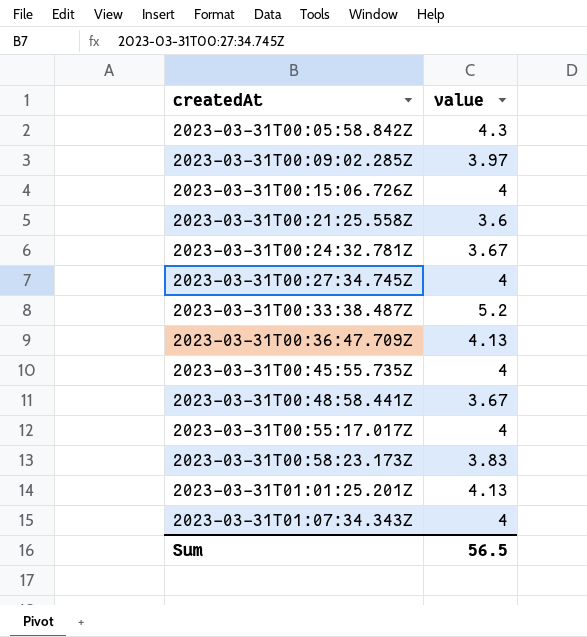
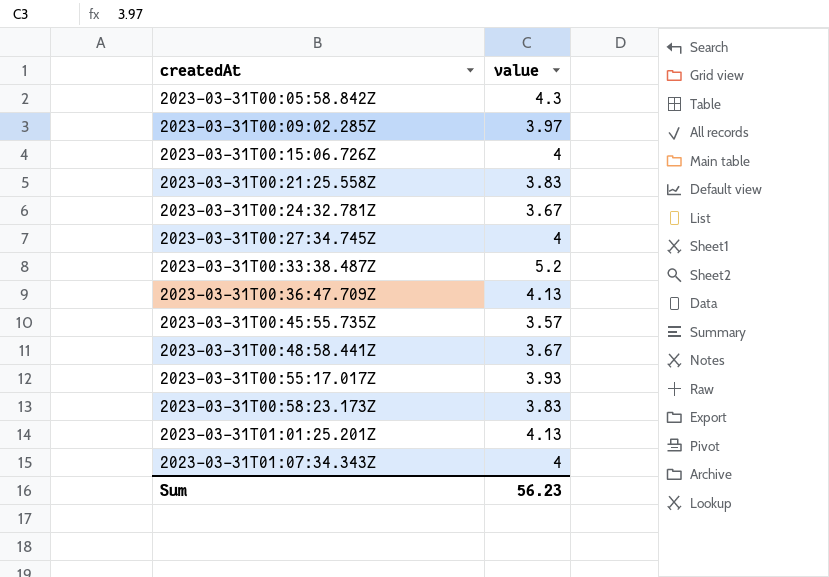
2023-03-31T00:21:25.558Z | value: 3.6 -> 3.83
2023-03-31T00:45:55.735Z | value: 4 -> 3.57
2023-03-31T00:55:17.017Z | value: 4 -> 3.93
Sum | value: 56.5 -> 56.23

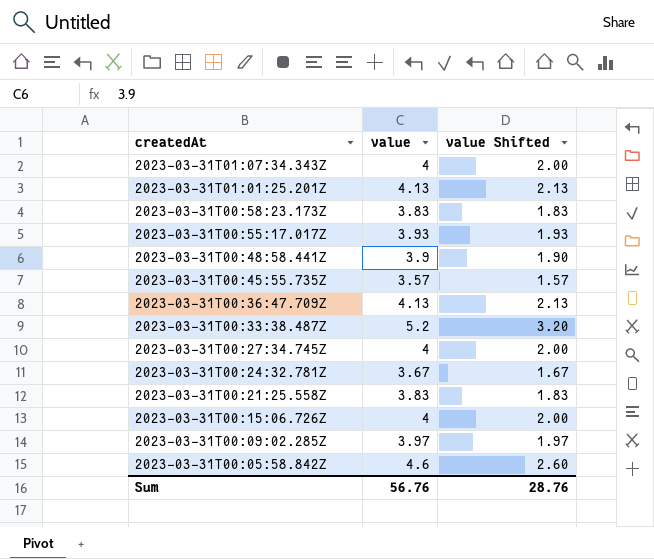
row order: createdAt ascending -> createdAt descending
column value Shifted | formula: none -> [value] - 2
2023-03-31T00:48:58.441Z | value: 3.67 -> 3.9
2023-03-31T00:05:58.842Z | value: 4.3 -> 4.6
Sum | value: 56.23 -> 56.76

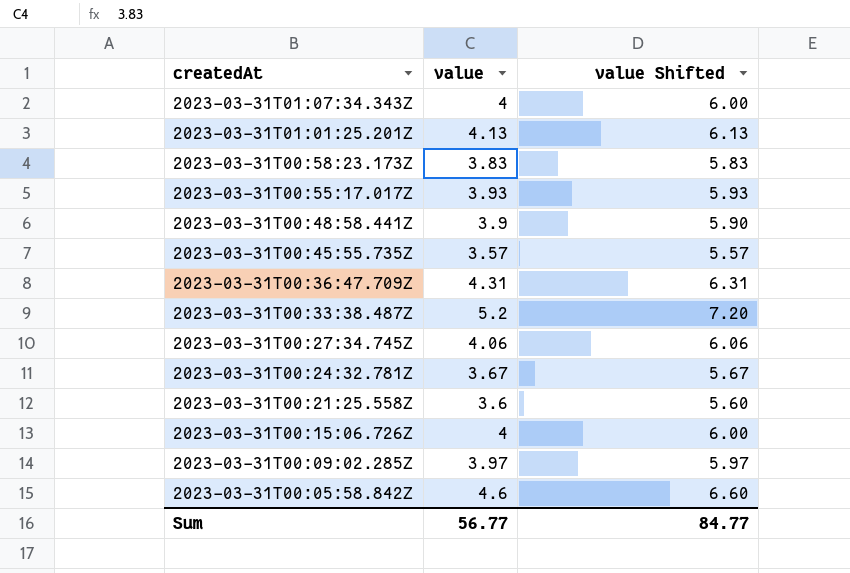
column value Shifted | formula: [value] - 2 -> [value] + 2
2023-03-31T00:36:47.709Z | value: 4.13 -> 4.31
2023-03-31T00:27:34.745Z | value: 4 -> 4.06
2023-03-31T00:21:25.558Z | value: 3.83 -> 3.6
Sum | value: 56.76 -> 56.77
Sum | value Shifted: 28.76 -> 84.77

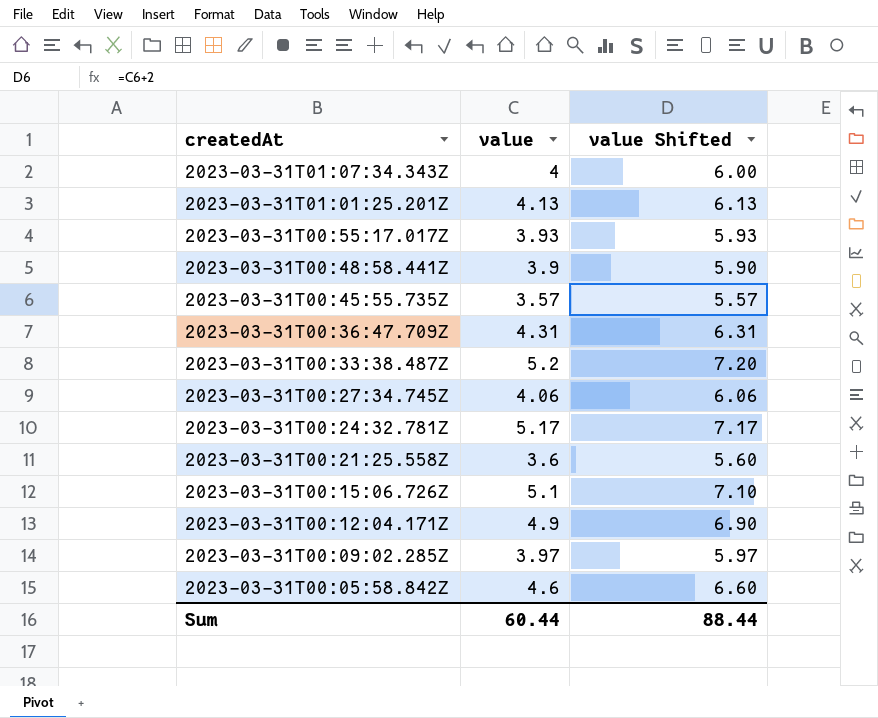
row 2023-03-31T00:58:23.173Z: 3.83 | 5.83 -> none
2023-03-31T00:24:32.781Z | value: 3.67 -> 5.17
2023-03-31T00:24:32.781Z | value Shifted: 5.67 -> 7.17
2023-03-31T00:15:06.726Z | value: 4 -> 5.1
2023-03-31T00:15:06.726Z | value Shifted: 6.00 -> 7.10
row 2023-03-31T00:12:04.171Z: none -> 4.9 | 6.90
Sum | value: 56.77 -> 60.44
Sum | value Shifted: 84.77 -> 88.44

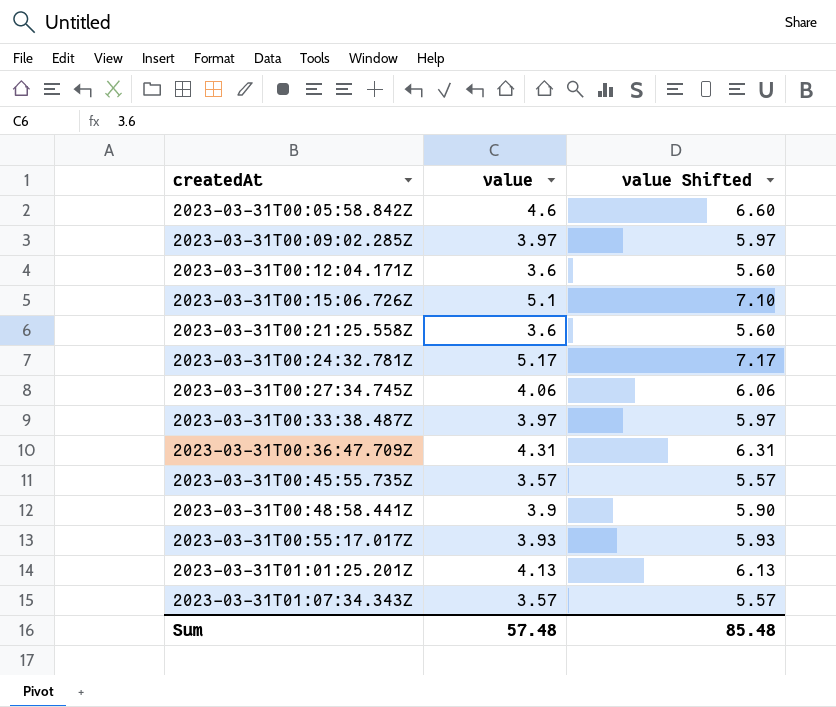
row order: createdAt descending -> createdAt ascending
2023-03-31T00:12:04.171Z | value: 4.9 -> 3.6
2023-03-31T00:12:04.171Z | value Shifted: 6.90 -> 5.60
2023-03-31T00:33:38.487Z | value: 5.2 -> 3.97
2023-03-31T00:33:38.487Z | value Shifted: 7.20 -> 5.97
2023-03-31T01:07:34.343Z | value: 4 -> 3.57
2023-03-31T01:07:34.343Z | value Shifted: 6.00 -> 5.57
Sum | value: 60.44 -> 57.48
Sum | value Shifted: 88.44 -> 85.48

